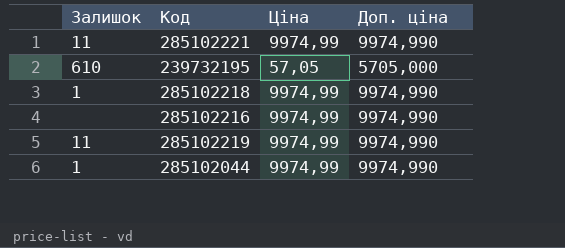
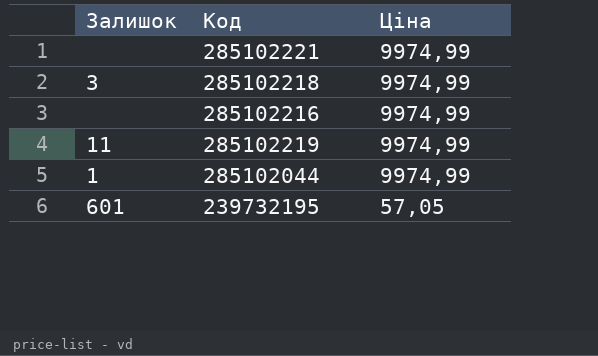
row order: none -> Ціна descending
column Доп. ціна | position: 4 -> none
285102221 | Залишок: 11 -> none
285102218 | Залишок: 1 -> 3
239732195 | Залишок: 610 -> 601

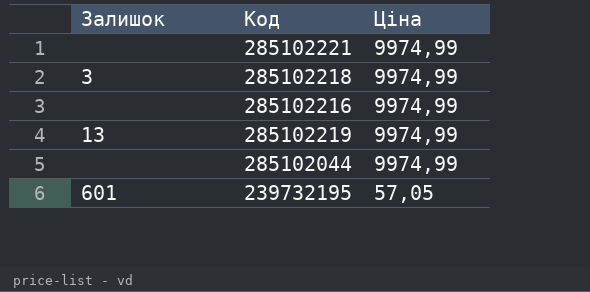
285102219 | Залишок: 11 -> 13
285102044 | Залишок: 1 -> none

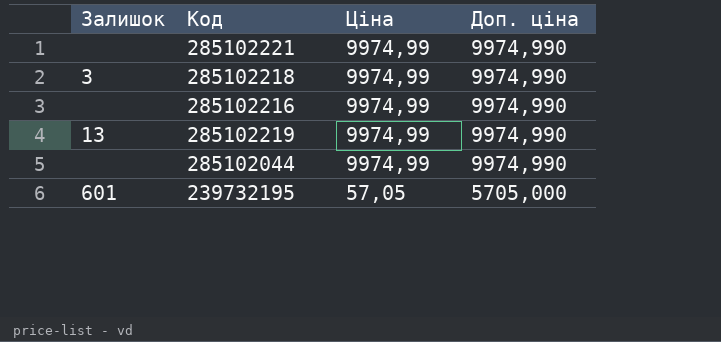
column Доп. ціна | position: none -> 4

